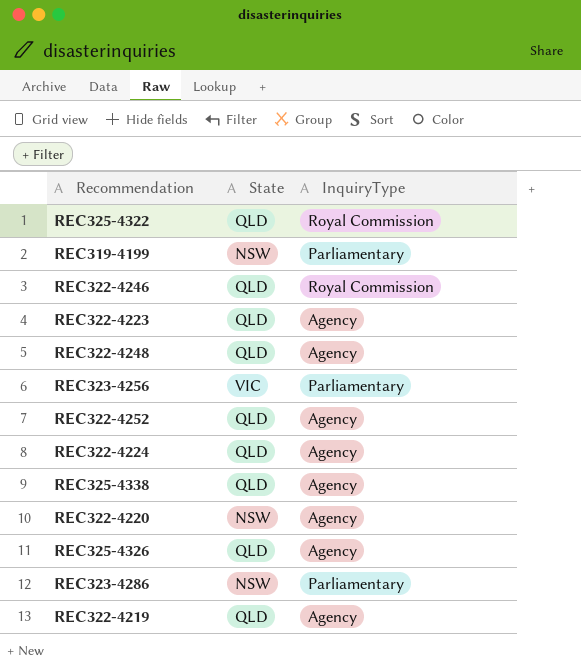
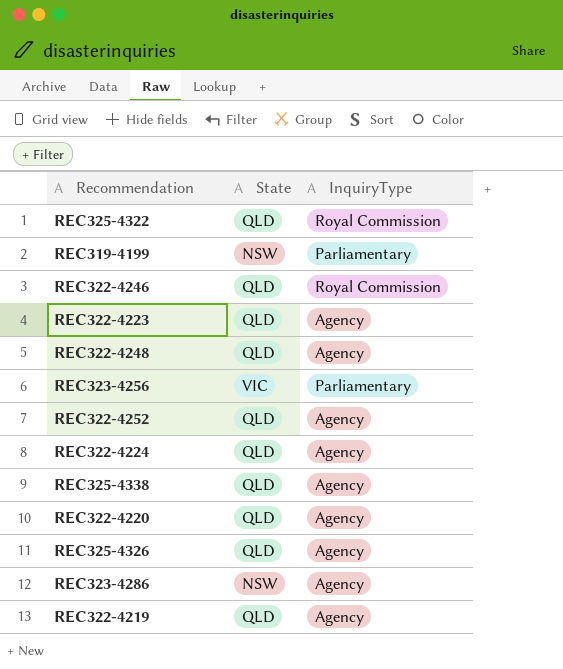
REC322-4220 | State: NSW -> QLD
REC323-4286 | InquiryType: Parliamentary -> Agency

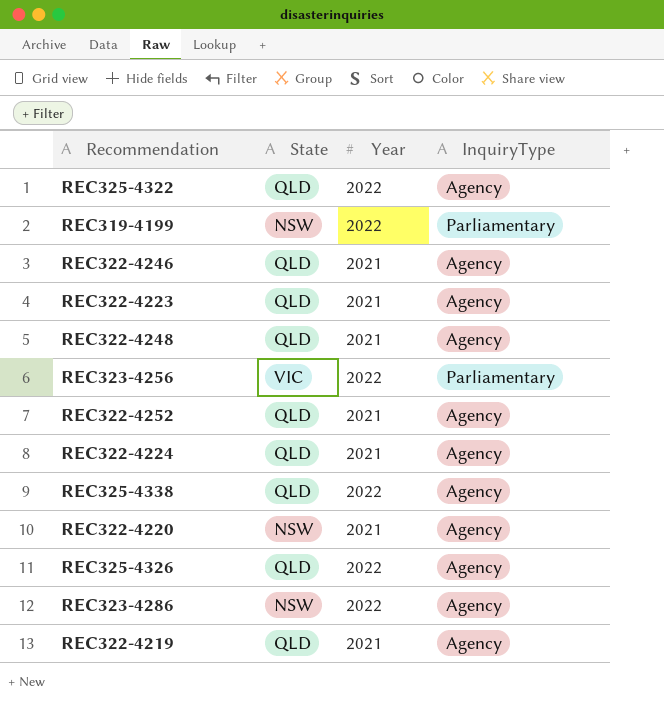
column Year | position: none -> 3
REC325-4322 | InquiryType: Royal Commission -> Agency
REC322-4246 | InquiryType: Royal Commission -> Agency
REC322-4220 | State: QLD -> NSW

